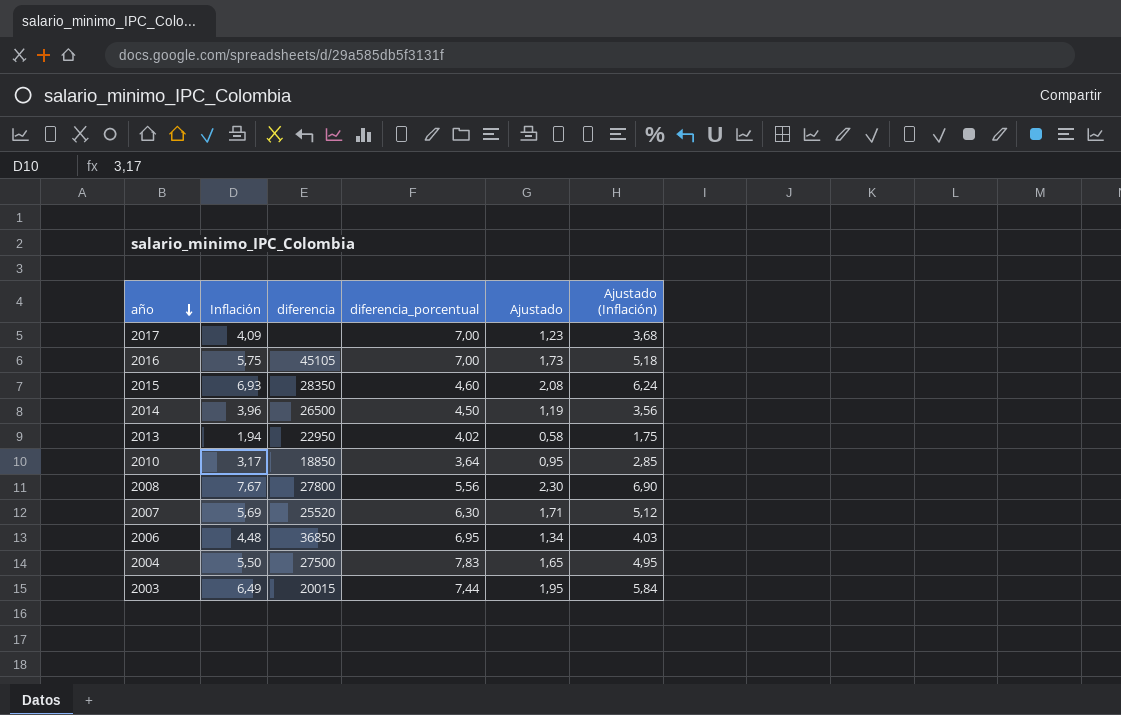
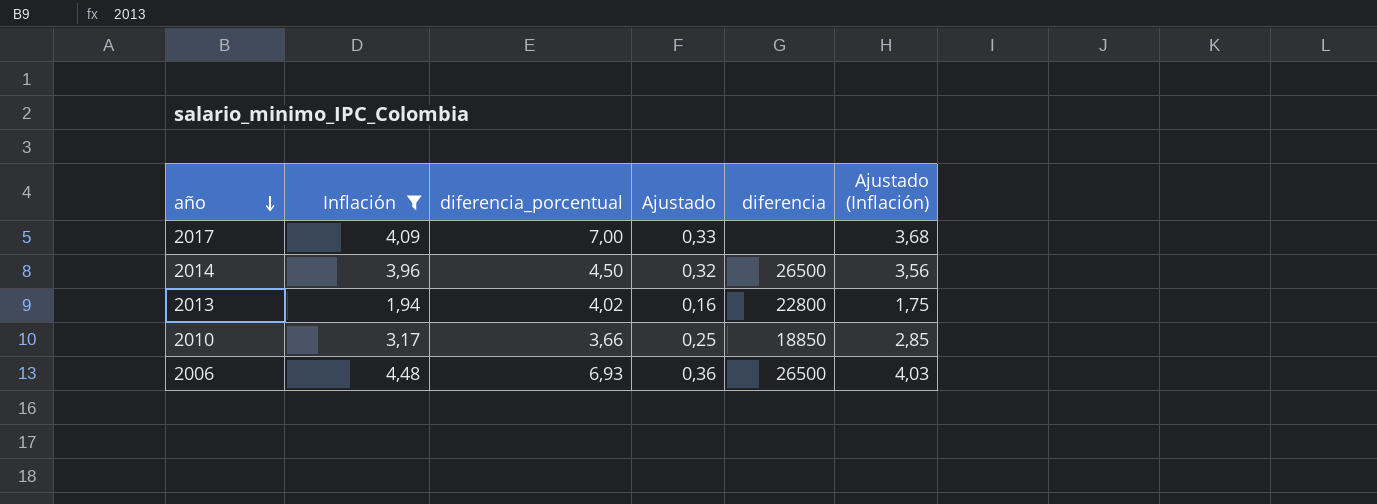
filter: none -> Inflación <= 4,48
column Ajustado | formula: [Inflación] * 0,3 -> [Inflación] * 0,08
column diferencia | position: 3 -> 5
2013 | diferencia: 22950 -> 22800
2010 | diferencia_porcentual: 3,64 -> 3,66
2006 | diferencia_porcentual: 6,95 -> 6,93
2006 | diferencia: 36850 -> 26500

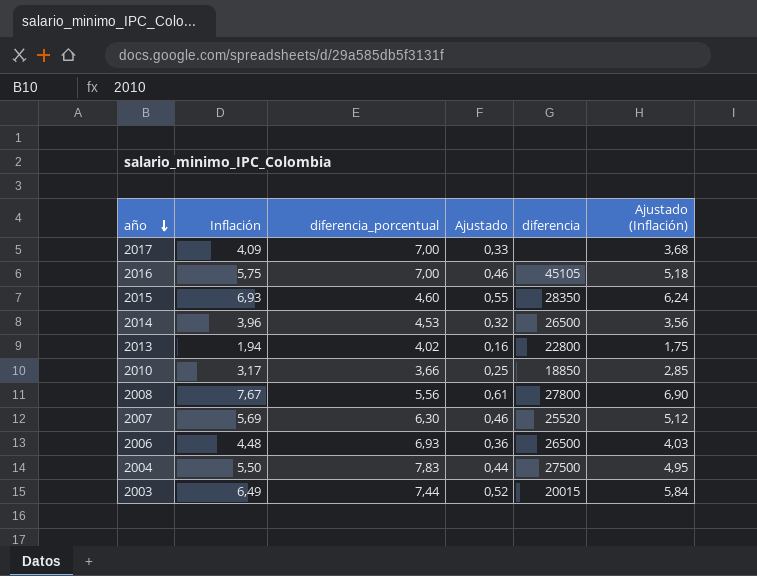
filter: Inflación <= 4,48 -> none
2014 | diferencia_porcentual: 4,50 -> 4,53

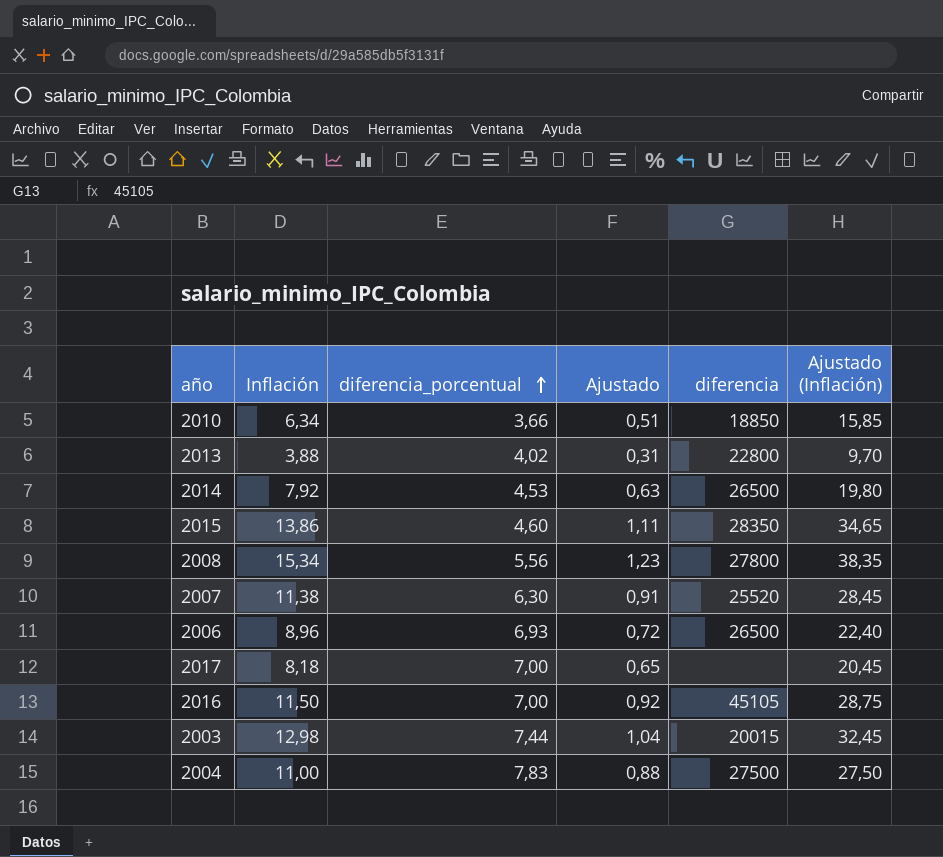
row order: año descending -> diferencia_porcentual ascending
column Ajustado (Inflación) | formula: [Inflación] * 0,9 -> [Inflación] * 2,5
2010 | Inflación: 3,17 -> 6,34
2010 | Ajustado: 0,25 -> 0,51
2013 | Inflación: 1,94 -> 3,88
2013 | Ajustado: 0,16 -> 0,31
2014 | Inflación: 3,96 -> 7,92
2014 | Ajustado: 0,32 -> 0,63
2015 | Inflación: 6,93 -> 13,86
2015 | Ajustado: 0,55 -> 1,11
2008 | Inflación: 7,67 -> 15,34
2008 | Ajustado: 0,61 -> 1,23
2007 | Inflación: 5,69 -> 11,38
2007 | Ajustado: 0,46 -> 0,91
2006 | Inflación: 4,48 -> 8,96
2006 | Ajustado: 0,36 -> 0,72
2017 | Inflación: 4,09 -> 8,18
2017 | Ajustado: 0,33 -> 0,65
2016 | Inflación: 5,75 -> 11,50
2016 | Ajustado: 0,46 -> 0,92
2003 | Inflación: 6,49 -> 12,98
2003 | Ajustado: 0,52 -> 1,04
2004 | Inflación: 5,50 -> 11,00
2004 | Ajustado: 0,44 -> 0,88

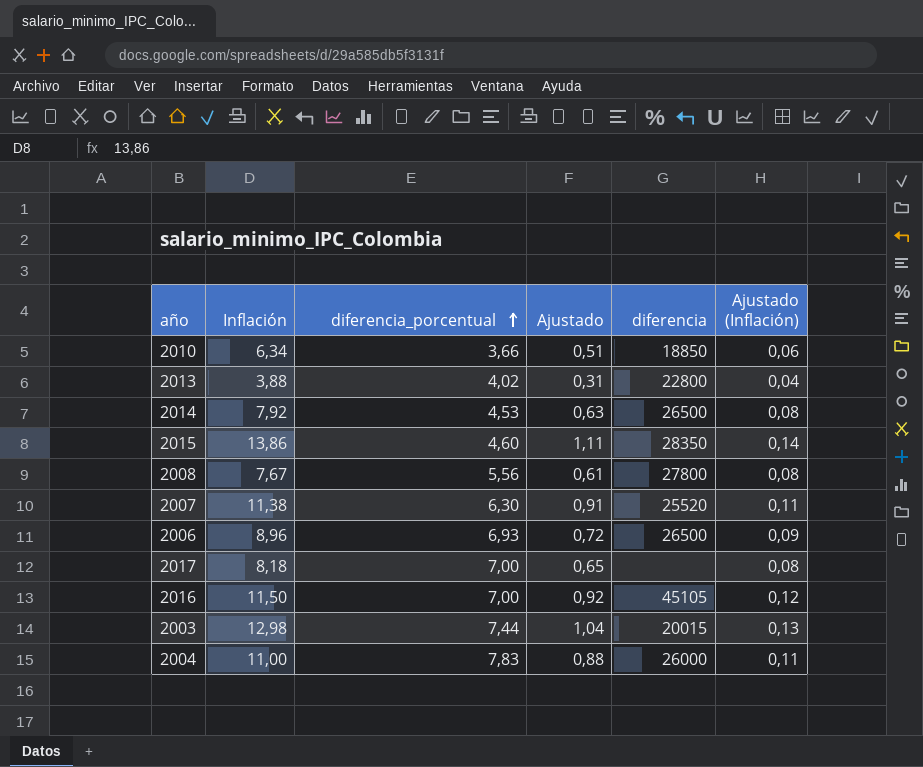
column Ajustado (Inflación) | formula: [Inflación] * 2,5 -> [Inflación] * 0,01
2008 | Inflación: 15,34 -> 7,67
2008 | Ajustado: 1,23 -> 0,61
2004 | diferencia: 27500 -> 26000

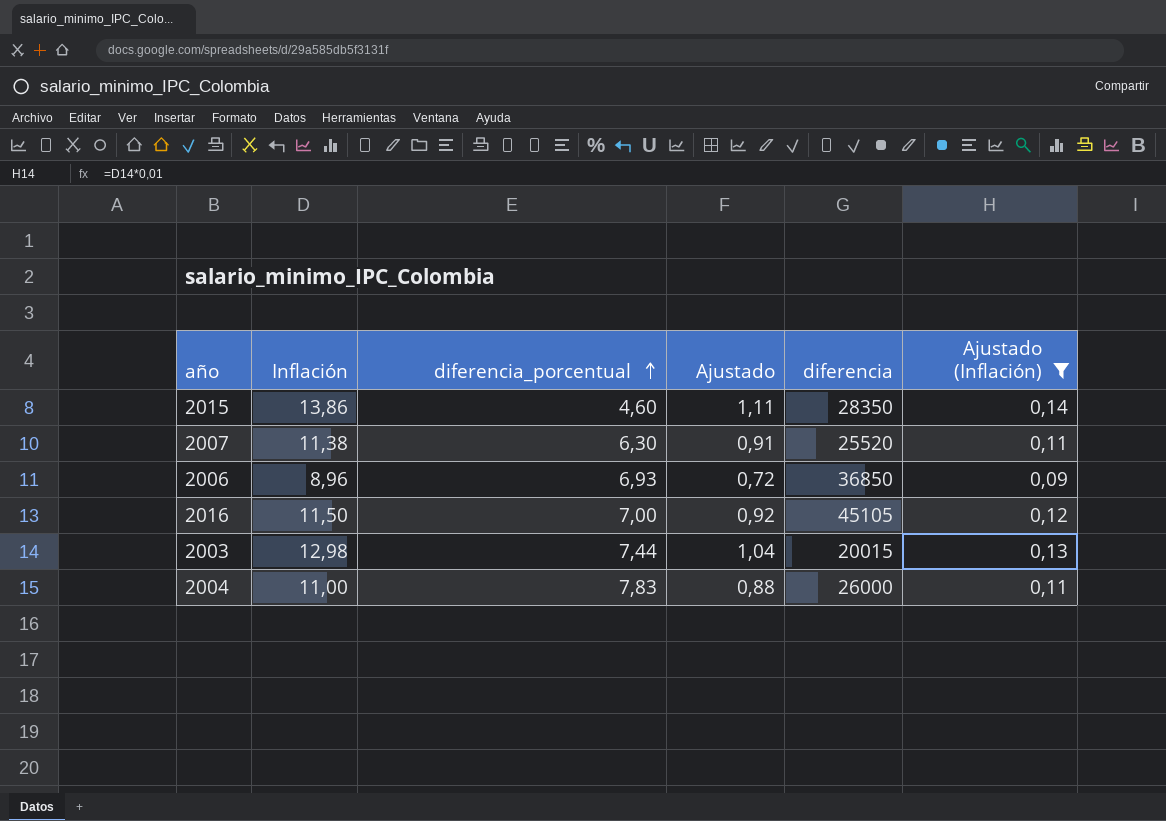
filter: none -> Ajustado (Inflación) >= 0,09
2006 | diferencia: 26500 -> 36850

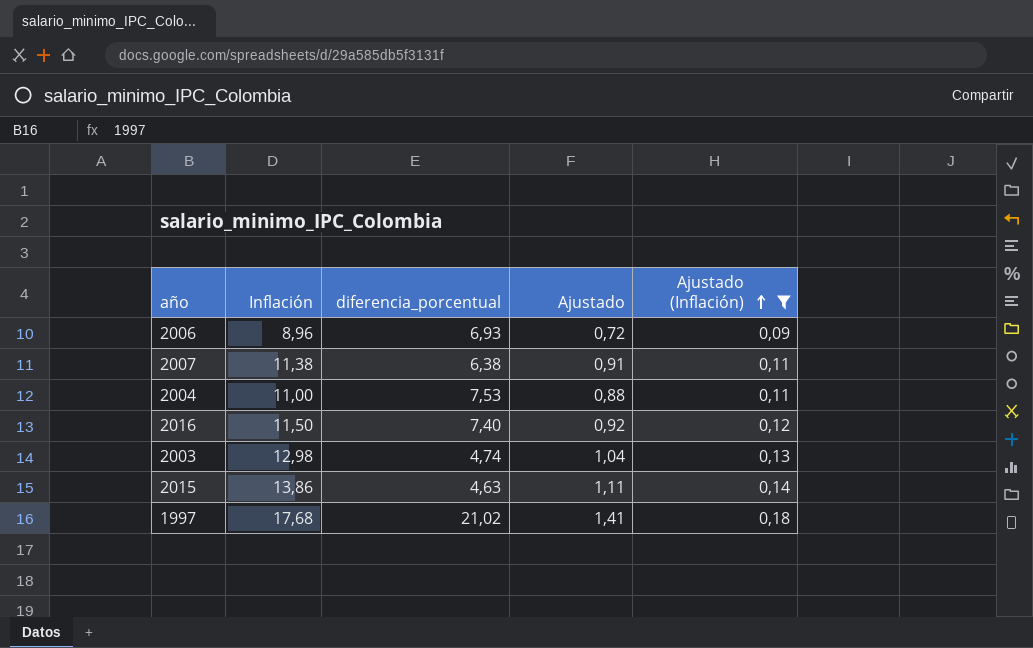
row order: diferencia_porcentual ascending -> Ajustado (Inflación) ascending
column diferencia | position: 5 -> none
2007 | diferencia_porcentual: 6,30 -> 6,38
2004 | diferencia_porcentual: 7,83 -> 7,53
2016 | diferencia_porcentual: 7,00 -> 7,40
2003 | diferencia_porcentual: 7,44 -> 4,74
2015 | diferencia_porcentual: 4,60 -> 4,63
row 1997: none -> 17,68 | 21,02 | 1,41 | 0,18

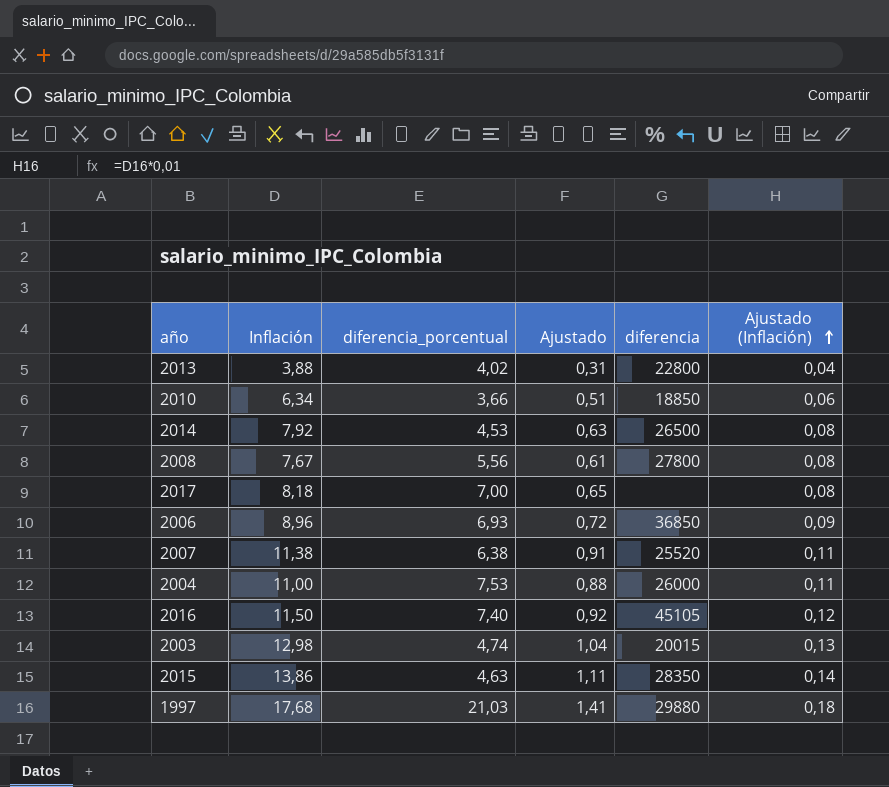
filter: Ajustado (Inflación) >= 0,09 -> none
column diferencia | position: none -> 5
1997 | diferencia_porcentual: 21,02 -> 21,03

